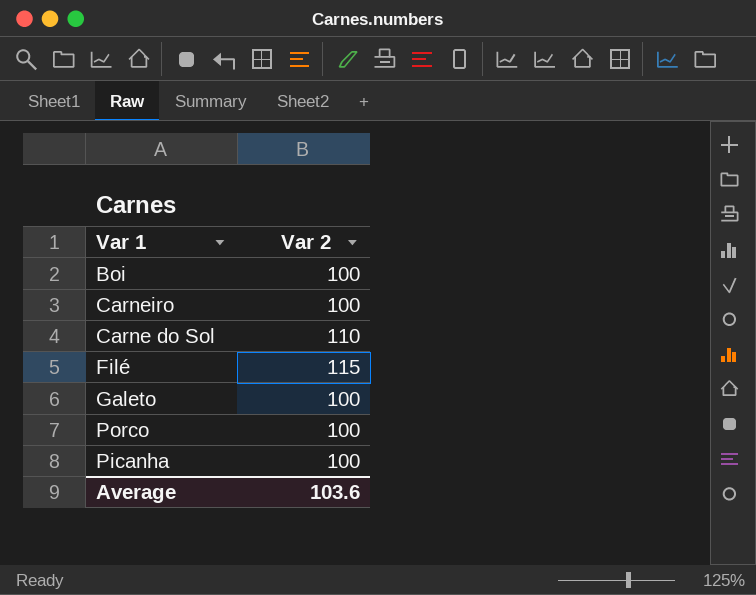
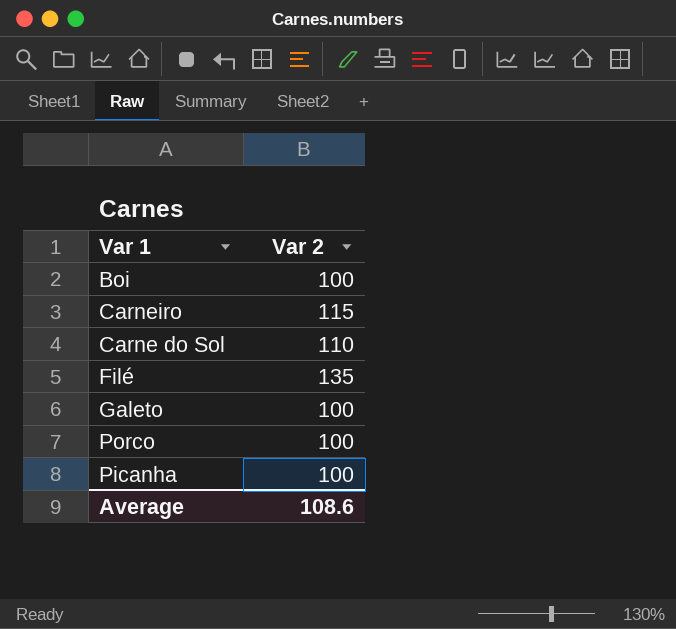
Carneiro | Var 2: 100 -> 115
Filé | Var 2: 115 -> 135
Average | Var 2: 103.6 -> 108.6

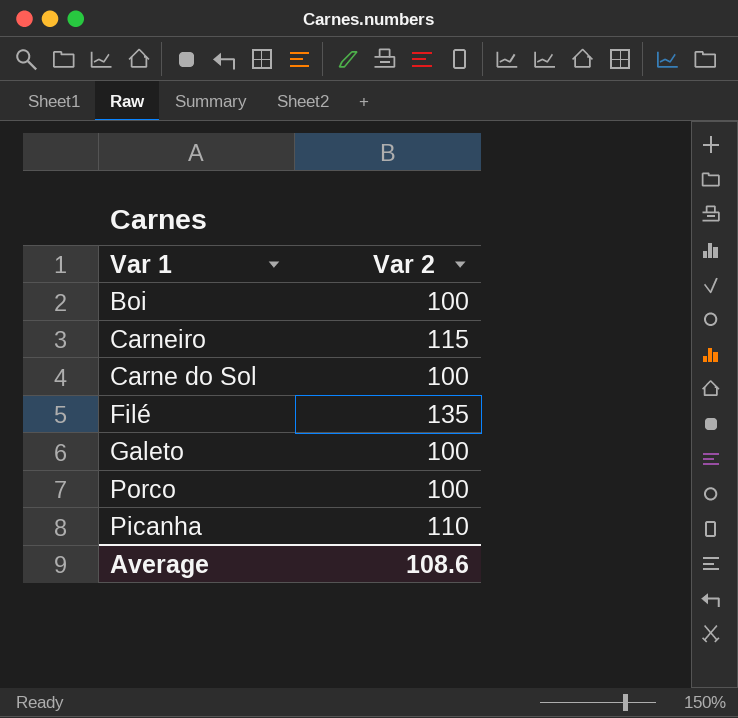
Carne do Sol | Var 2: 110 -> 100
Picanha | Var 2: 100 -> 110

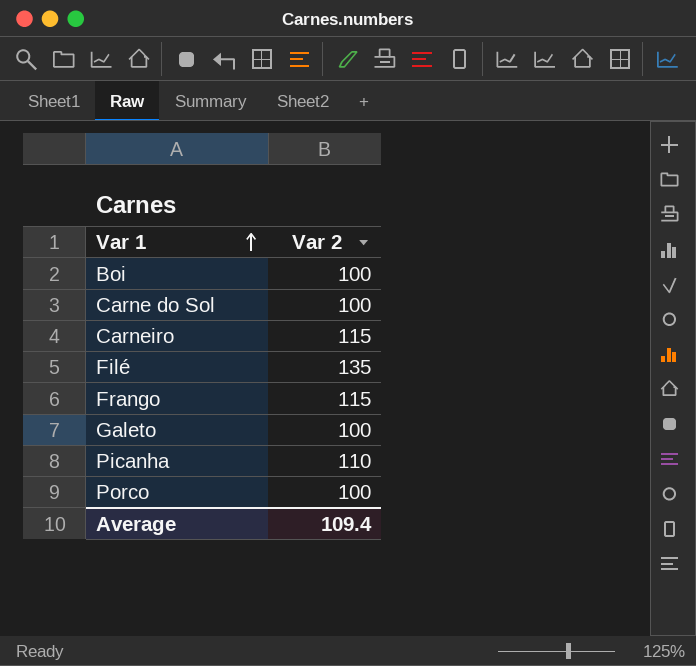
row order: none -> Var 1 ascending
row Frango: none -> 115
Average | Var 2: 108.6 -> 109.4

